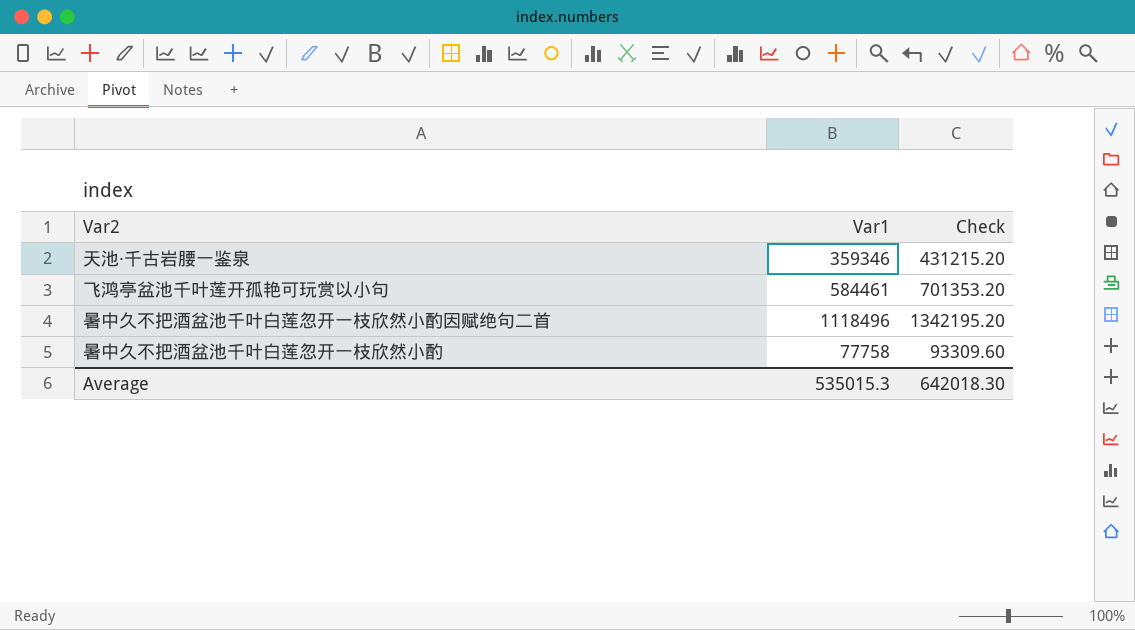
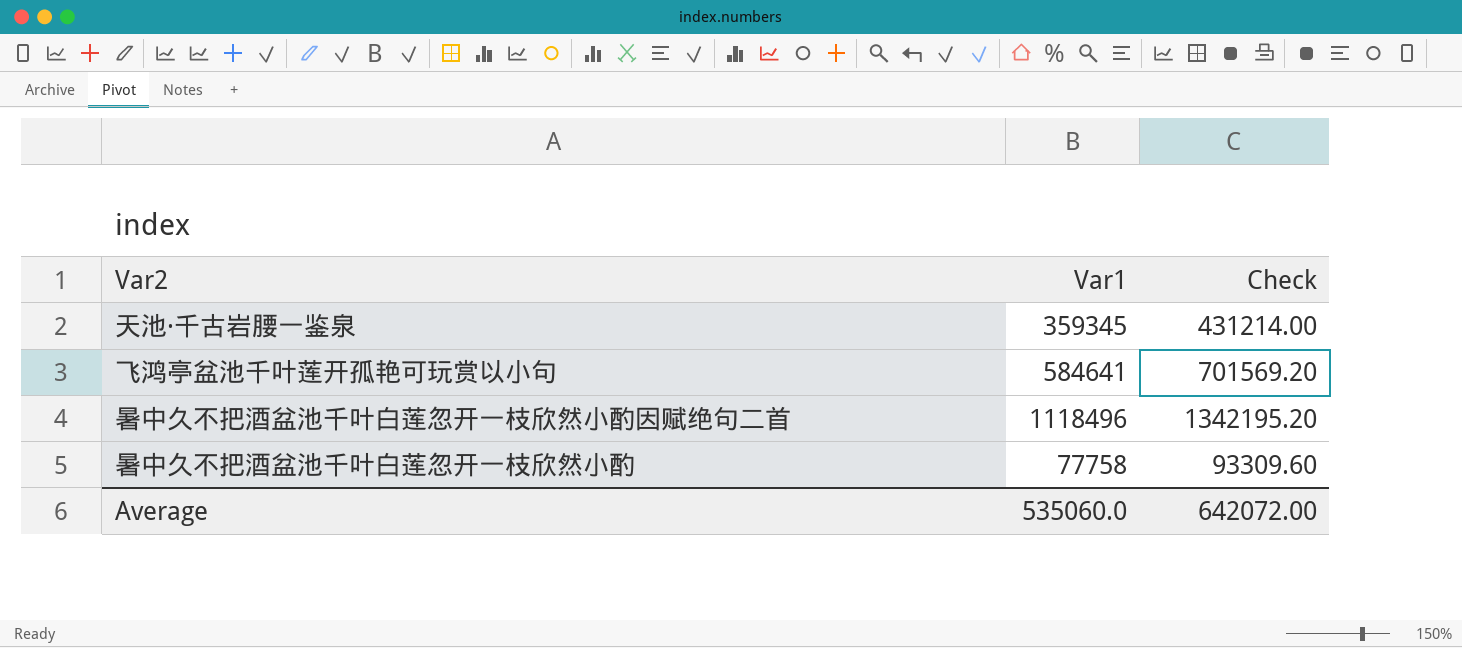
天池·千古岩腰一鉴泉 | Var1: 359346 -> 359345
天池·千古岩腰一鉴泉 | Check: 431215.20 -> 431214.00
飞鸿亭盆池千叶莲开孤艳可玩赏以小句 | Var1: 584461 -> 584641
飞鸿亭盆池千叶莲开孤艳可玩赏以小句 | Check: 701353.20 -> 701569.20
Average | Var1: 535015.3 -> 535060.0
Average | Check: 642018.30 -> 642072.00

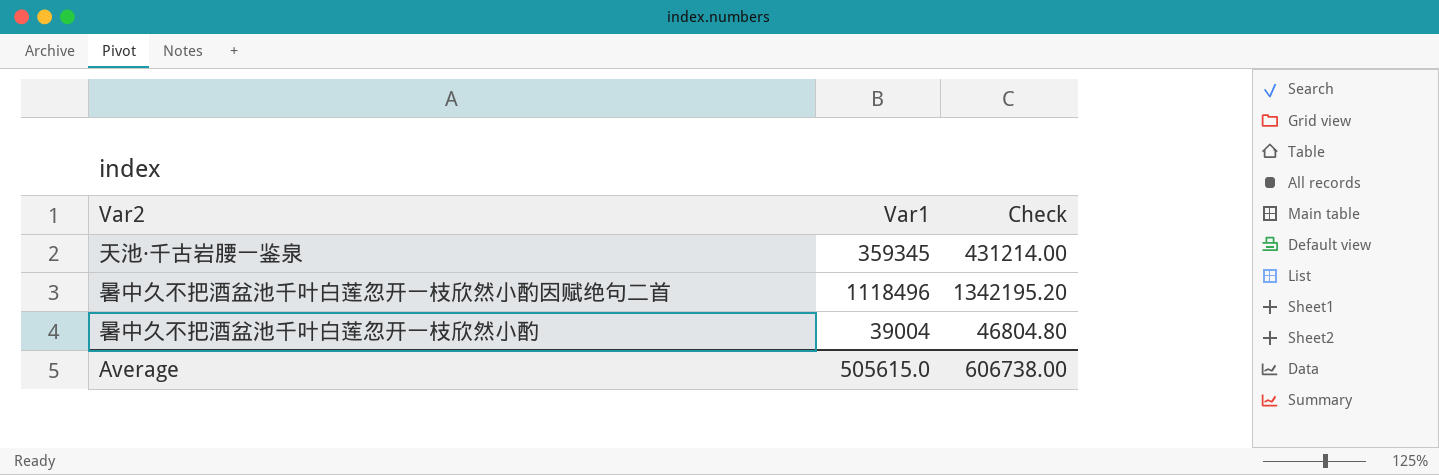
row 飞鸿亭盆池千叶莲开孤艳可玩赏以小句: 584641 | 701569.20 -> none
暑中久不把酒盆池千叶白莲忽开一枝欣然小酌 | Var1: 77758 -> 39004
暑中久不把酒盆池千叶白莲忽开一枝欣然小酌 | Check: 93309.60 -> 46804.80
Average | Var1: 535060.0 -> 505615.0
Average | Check: 642072.00 -> 606738.00

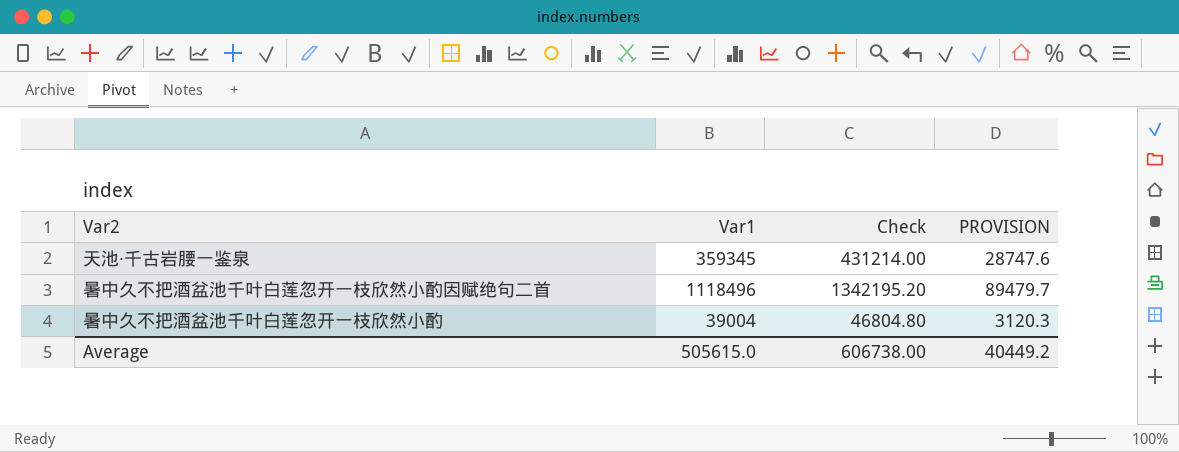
column PROVISION | formula: none -> [Var1] * 0.08

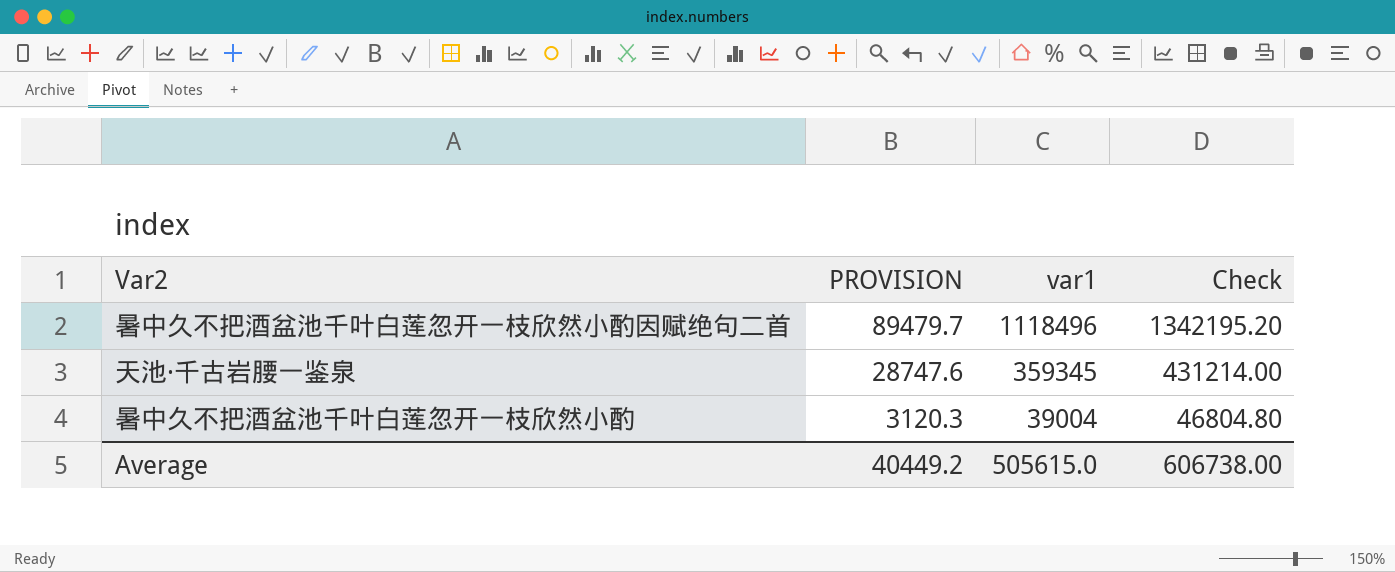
row order: none -> PROVISION descending
column PROVISION | position: 4 -> 2
column name: Var1 -> var1

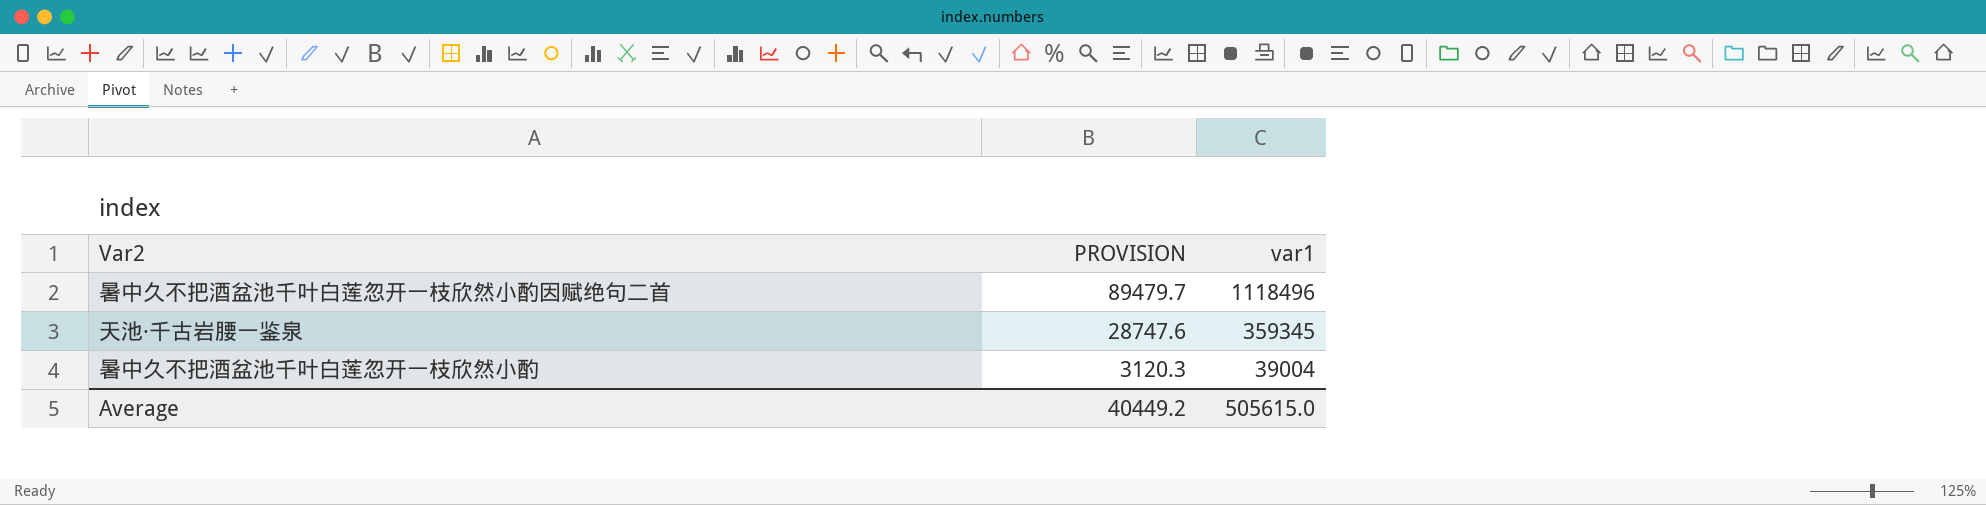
column Check | formula: [var1] * 1.2 -> none

